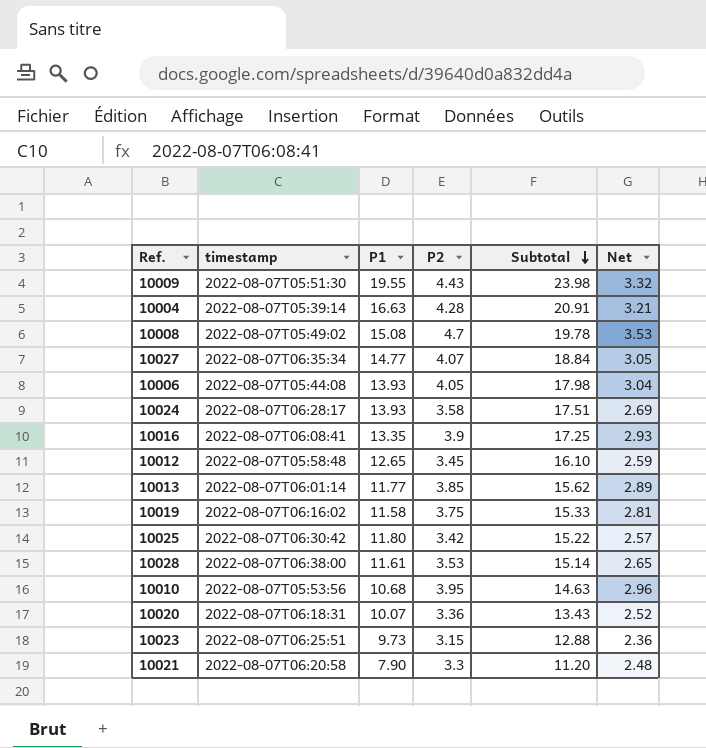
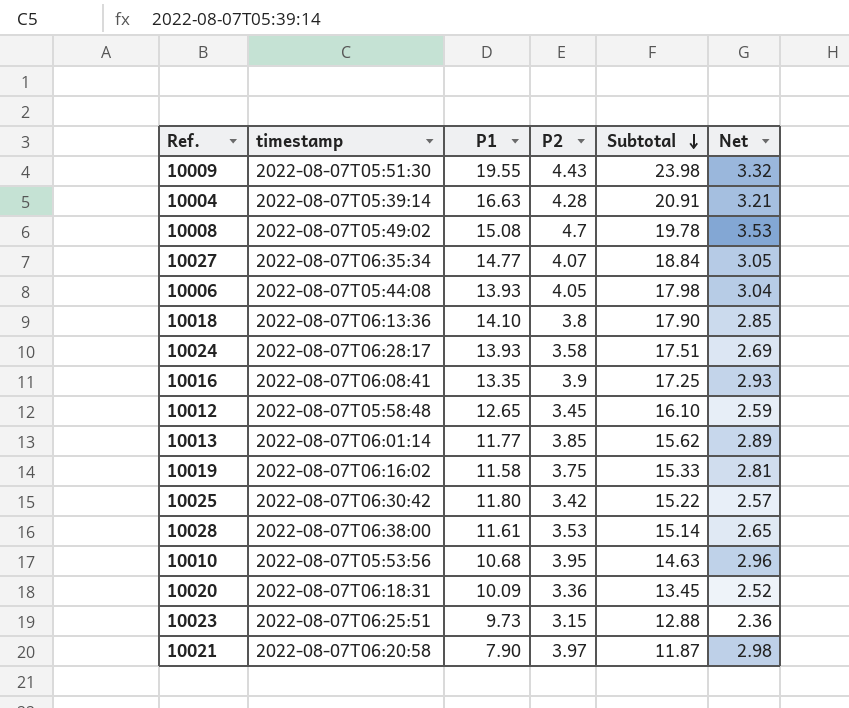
row 10018: none -> 2022-08-07T06:13:36 | 14.10 | 3.8 | 17.90 | 2.85
10020 | P1: 10.07 -> 10.09
10020 | Subtotal: 13.43 -> 13.45
10021 | P2: 3.3 -> 3.97
10021 | Subtotal: 11.20 -> 11.87
10021 | Net: 2.48 -> 2.98

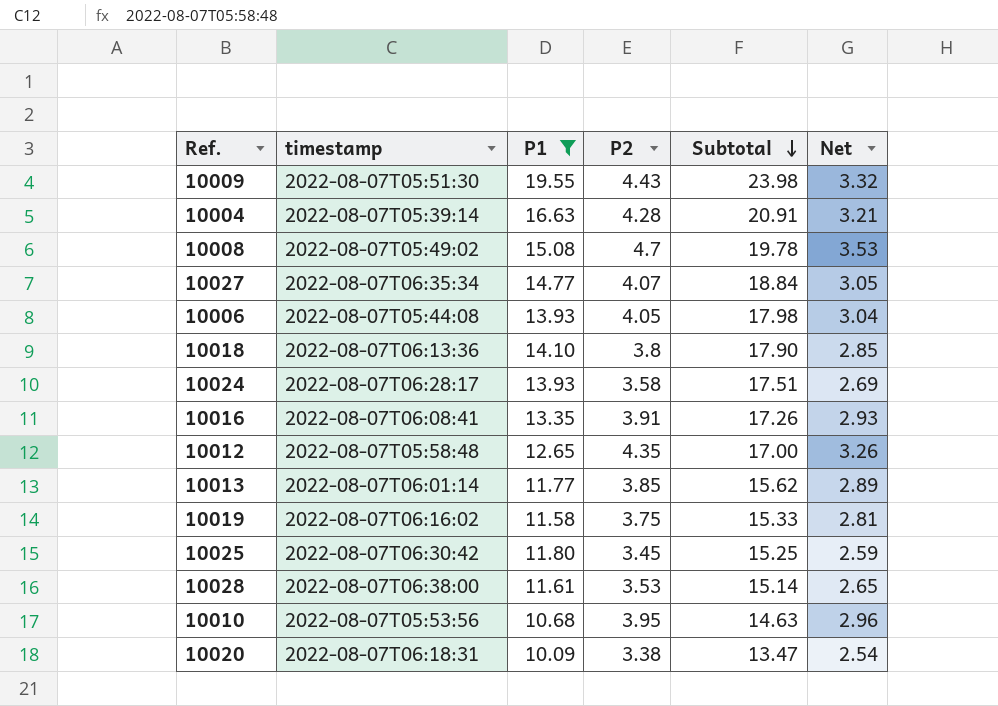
filter: none -> P1 >= 10.09
10016 | P2: 3.9 -> 3.91
10016 | Subtotal: 17.25 -> 17.26
10012 | P2: 3.45 -> 4.35
10012 | Subtotal: 16.10 -> 17.00
10012 | Net: 2.59 -> 3.26
10025 | P2: 3.42 -> 3.45
10025 | Subtotal: 15.22 -> 15.25
10025 | Net: 2.57 -> 2.59
10020 | P2: 3.36 -> 3.38
10020 | Subtotal: 13.45 -> 13.47
10020 | Net: 2.52 -> 2.54

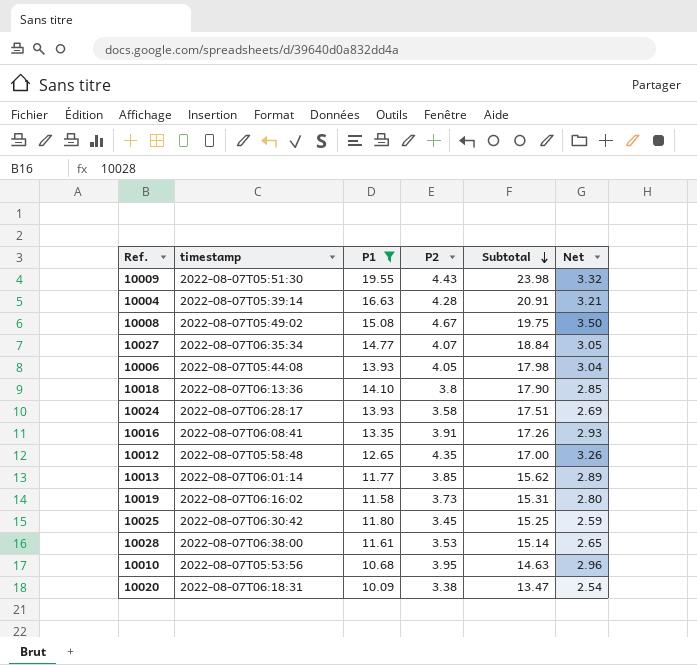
10008 | P2: 4.7 -> 4.67
10008 | Subtotal: 19.78 -> 19.75
10008 | Net: 3.53 -> 3.50
10019 | P2: 3.75 -> 3.73
10019 | Subtotal: 15.33 -> 15.31
10019 | Net: 2.81 -> 2.80

